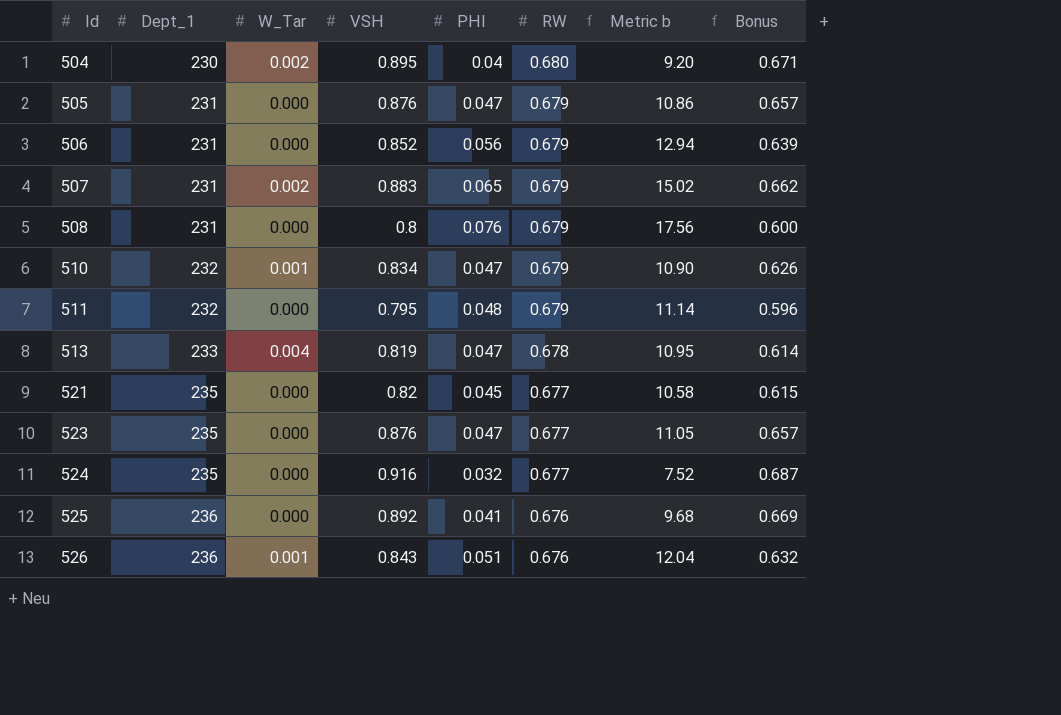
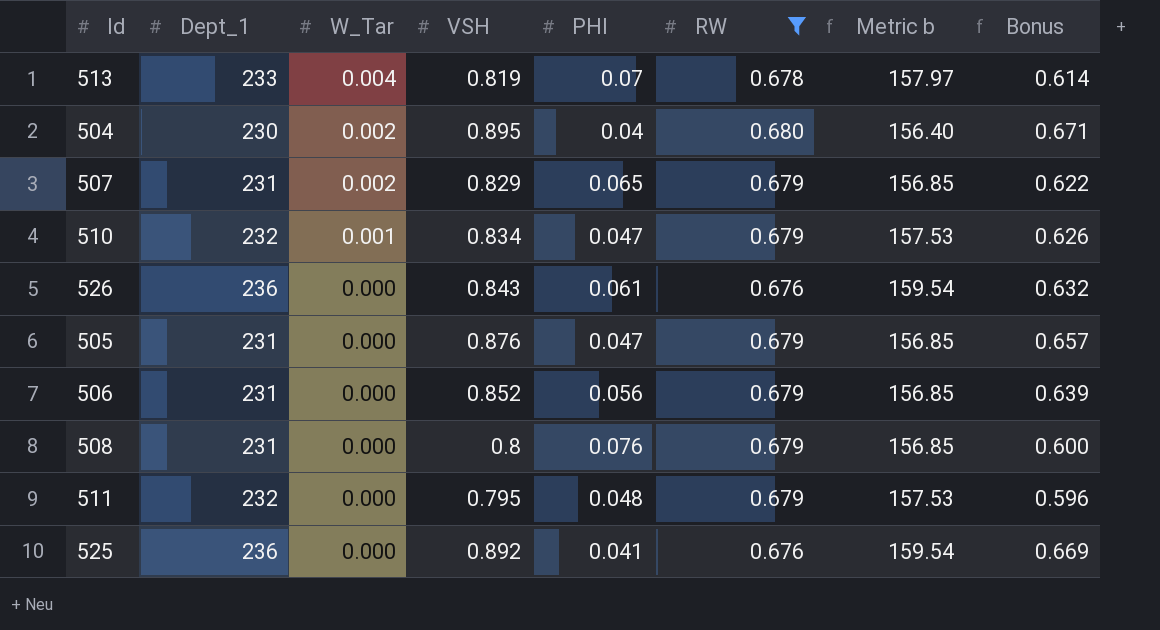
filter: none -> RW != 0.677
row order: Id ascending -> W_Tar descending
column Metric b | formula: [Dept_1] * [PHI] -> [Dept_1] * [RW]
513 | PHI: 0.047 -> 0.07
507 | VSH: 0.883 -> 0.829
507 | Bonus: 0.662 -> 0.622
526 | W_Tar: 0.001 -> 0.000
526 | PHI: 0.051 -> 0.061

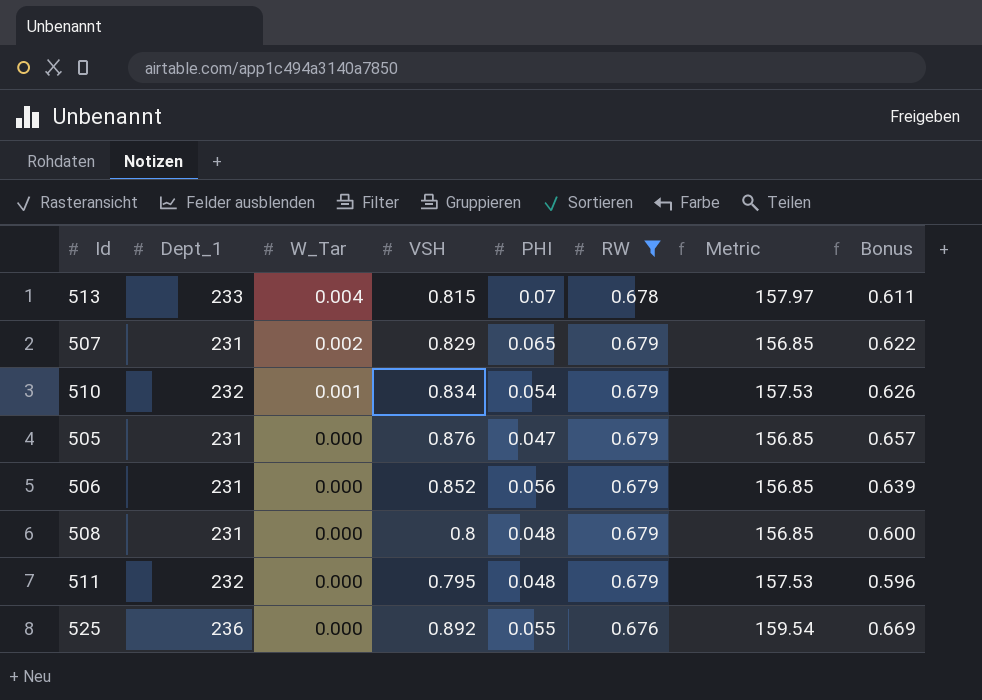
column name: Metric b -> Metric
row 504: 230 | 0.002 | 0.895 | 0.04 | 0.680 | 156.40 | 0.671 -> none
row 526: 236 | 0.000 | 0.843 | 0.061 | 0.676 | 159.54 | 0.632 -> none
513 | VSH: 0.819 -> 0.815
513 | Bonus: 0.614 -> 0.611
510 | PHI: 0.047 -> 0.054
508 | PHI: 0.076 -> 0.048
525 | PHI: 0.041 -> 0.055

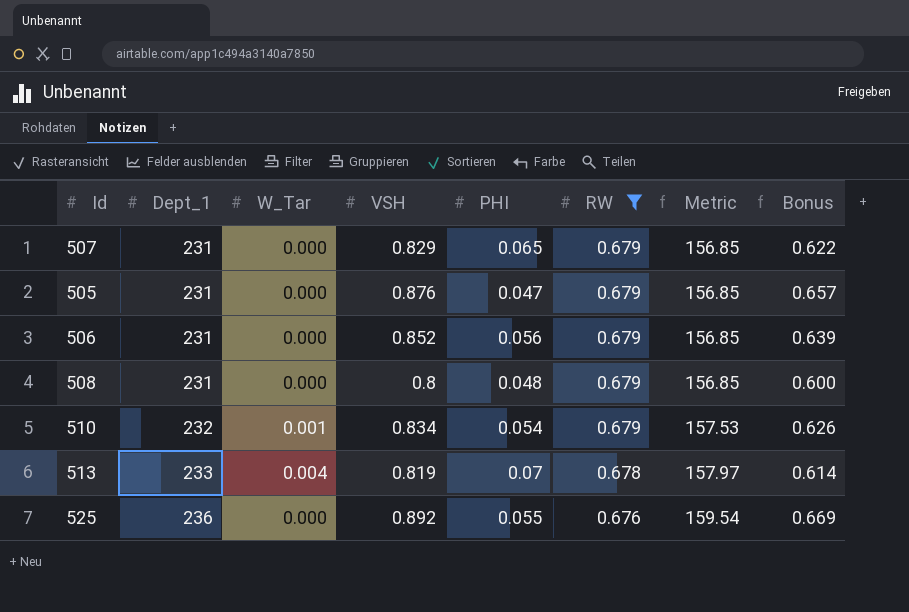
row order: W_Tar descending -> Dept_1 ascending
row 511: 232 | 0.000 | 0.795 | 0.048 | 0.679 | 157.53 | 0.596 -> none
507 | W_Tar: 0.002 -> 0.000
513 | VSH: 0.815 -> 0.819
513 | Bonus: 0.611 -> 0.614

